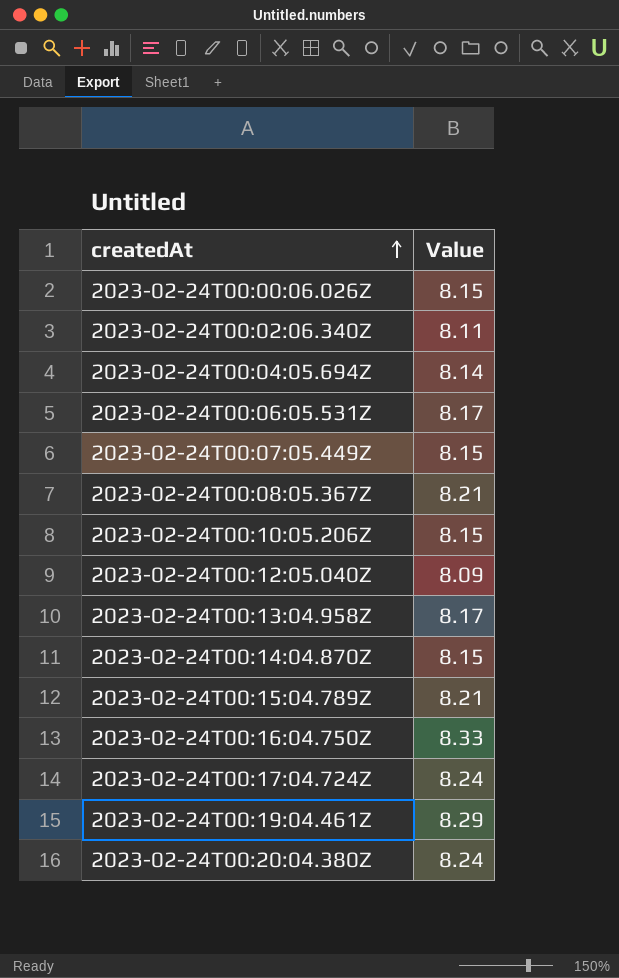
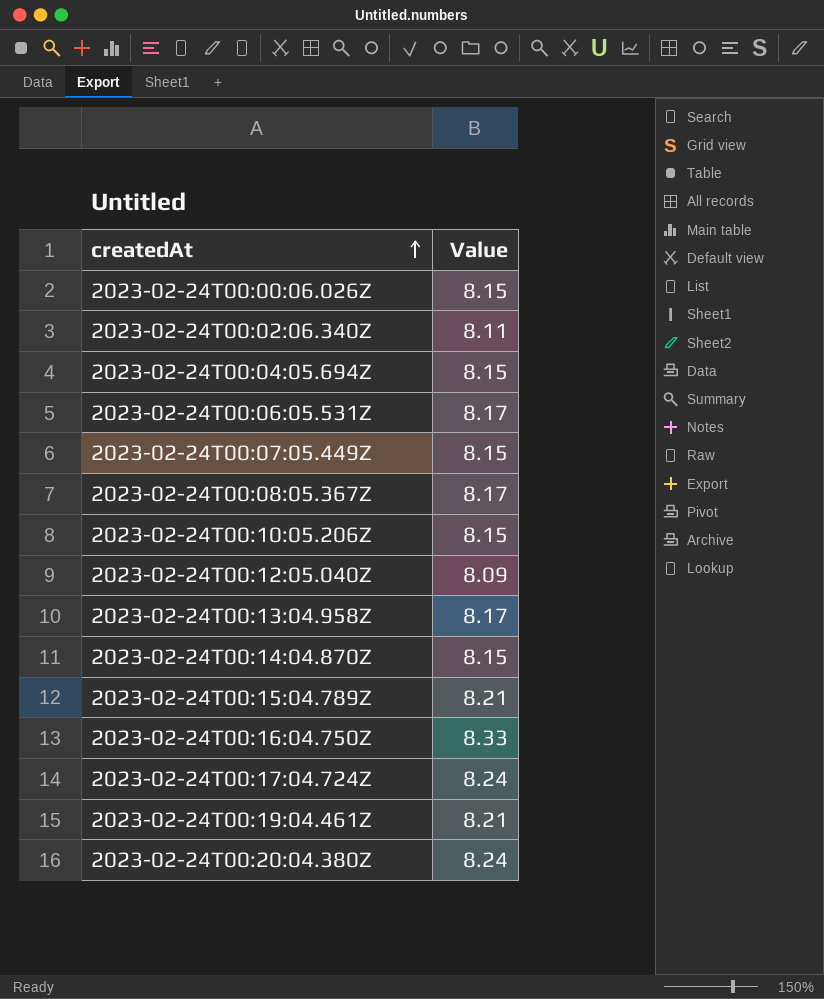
2023-02-24T00:04:05.694Z | Value: 8.14 -> 8.15
2023-02-24T00:08:05.367Z | Value: 8.21 -> 8.17
2023-02-24T00:19:04.461Z | Value: 8.29 -> 8.21

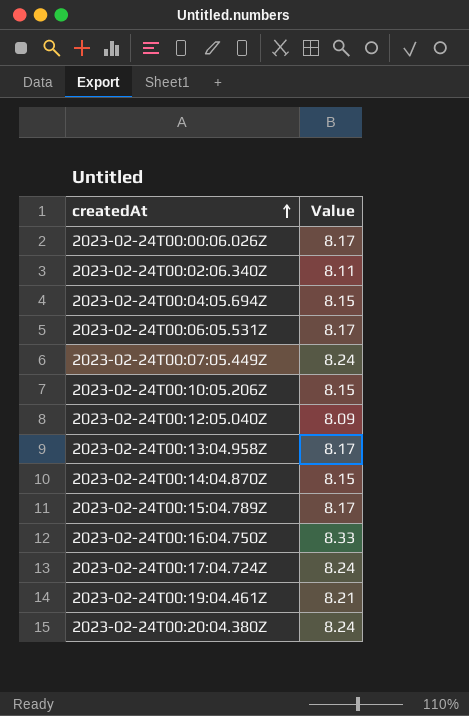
row 2023-02-24T00:08:05.367Z: 8.17 -> none
2023-02-24T00:00:06.026Z | Value: 8.15 -> 8.17
2023-02-24T00:07:05.449Z | Value: 8.15 -> 8.24
2023-02-24T00:15:04.789Z | Value: 8.21 -> 8.17

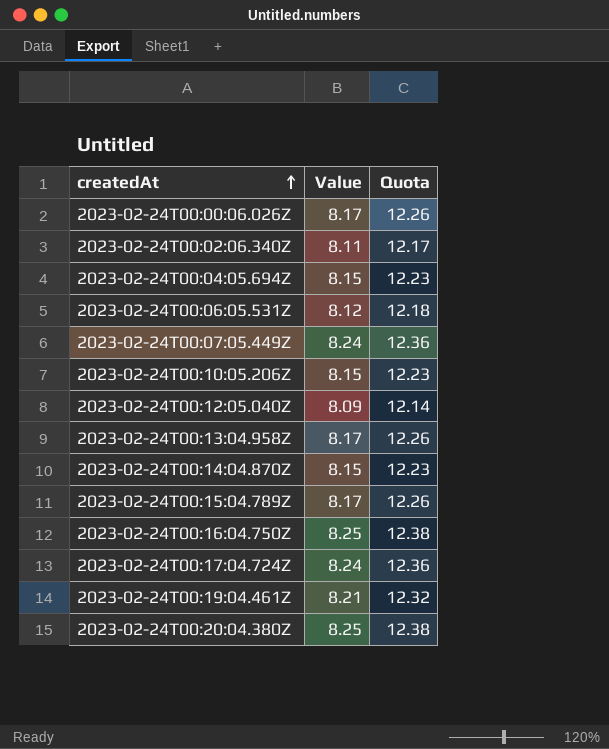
column Quota | formula: none -> [Value] * 1.5
2023-02-24T00:06:05.531Z | Value: 8.17 -> 8.12
2023-02-24T00:16:04.750Z | Value: 8.33 -> 8.25
2023-02-24T00:20:04.380Z | Value: 8.24 -> 8.25

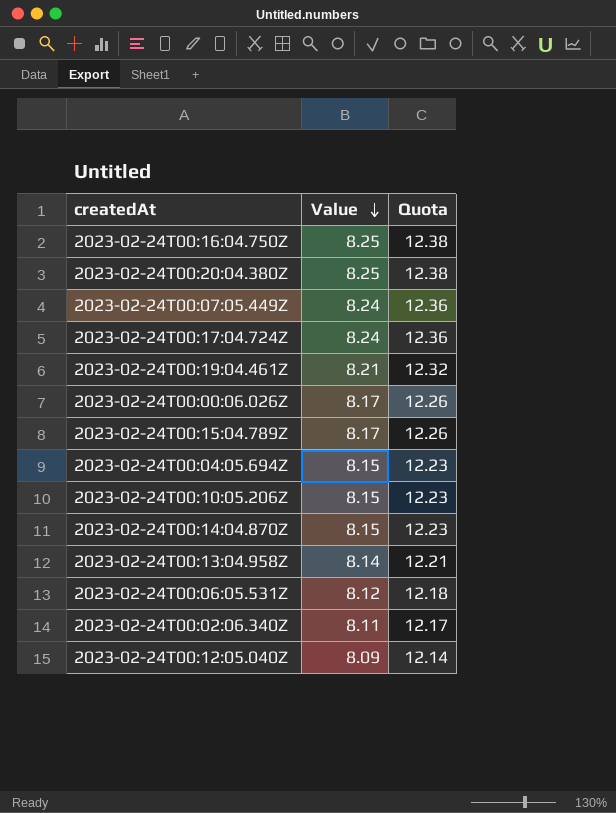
row order: createdAt ascending -> Value descending
2023-02-24T00:13:04.958Z | Value: 8.17 -> 8.14
2023-02-24T00:13:04.958Z | Quota: 12.26 -> 12.21

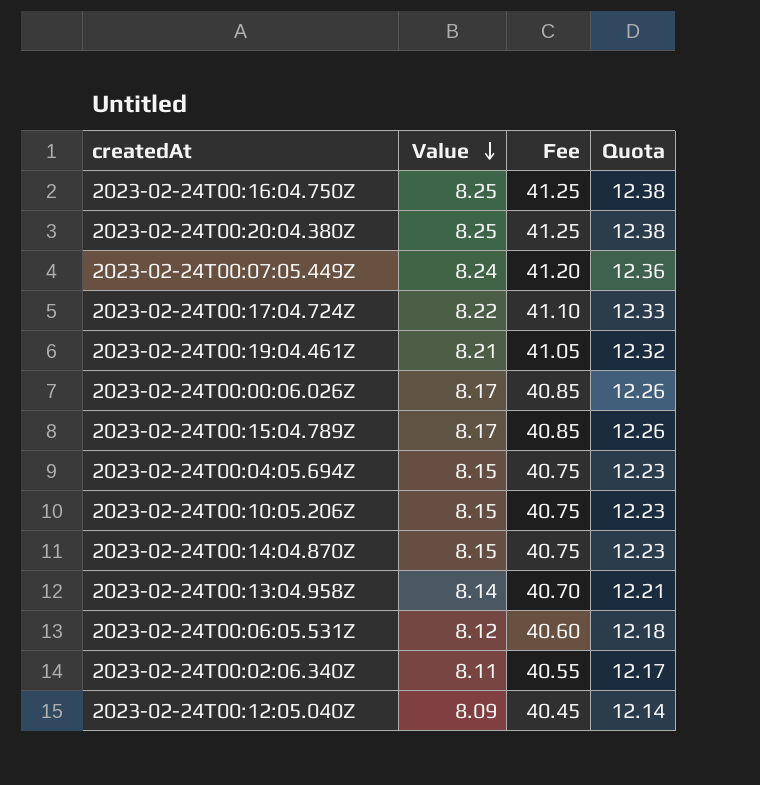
column Fee | formula: none -> [Value] * 5
2023-02-24T00:17:04.724Z | Value: 8.24 -> 8.22
2023-02-24T00:17:04.724Z | Quota: 12.36 -> 12.33

